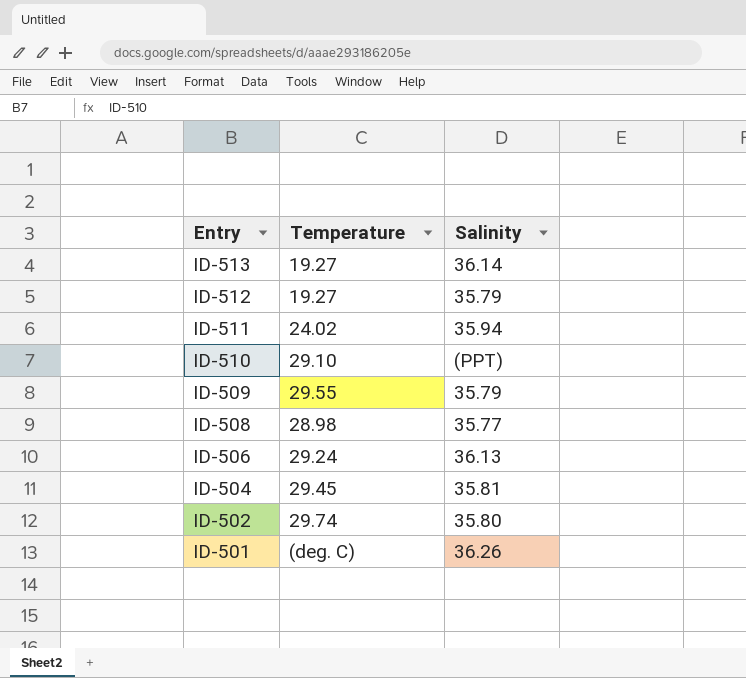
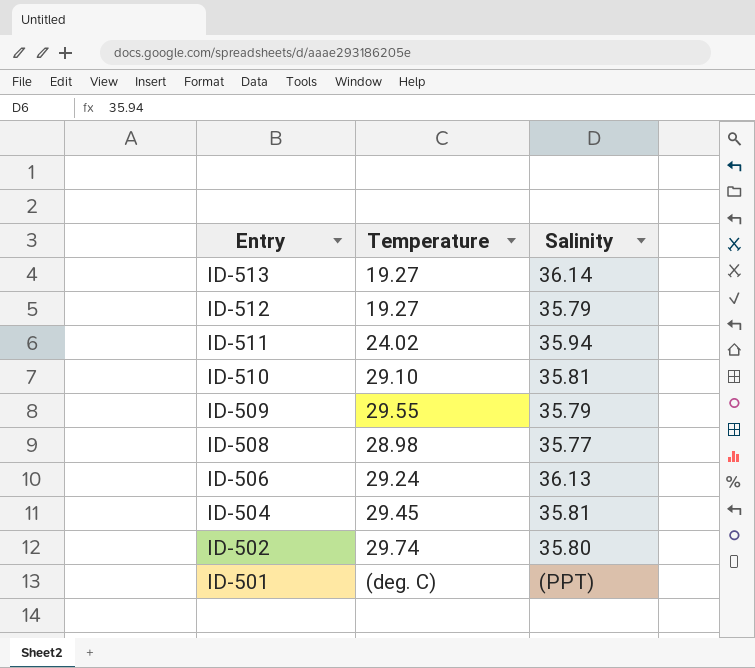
ID-510 | Salinity: (PPT) -> 35.81
ID-501 | Salinity: 36.26 -> (PPT)

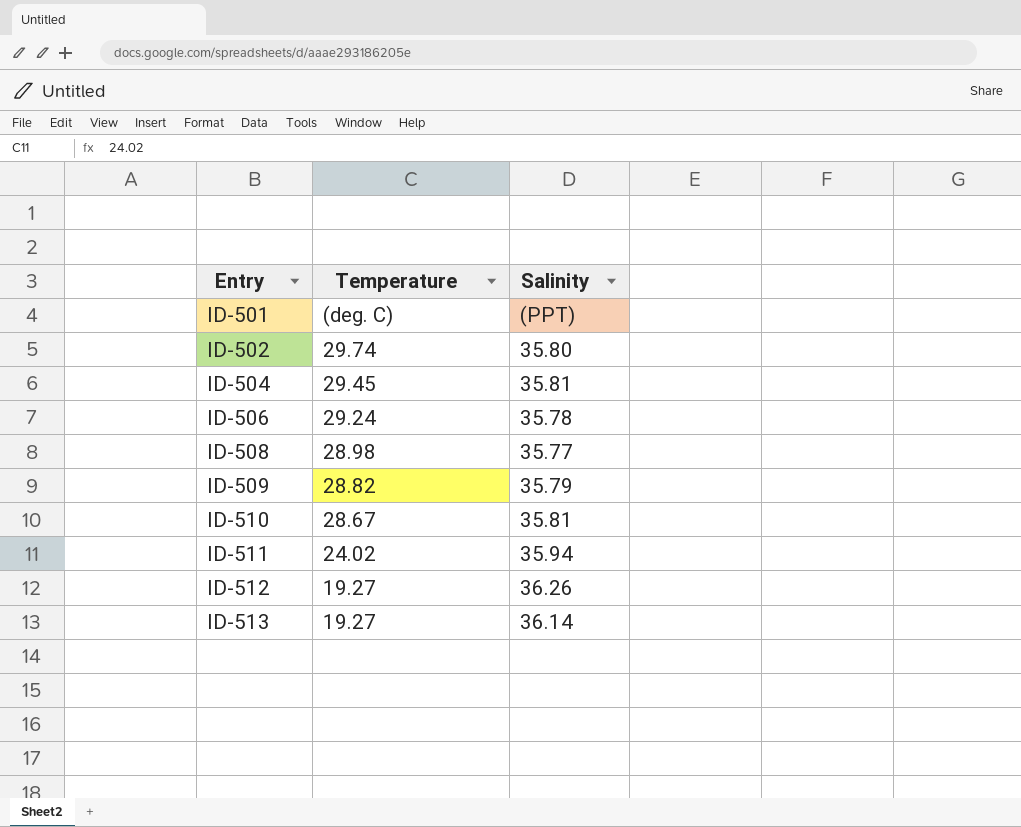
row order: Entry descending -> Entry ascending
ID-506 | Salinity: 36.13 -> 35.78
ID-509 | Temperature: 29.55 -> 28.82
ID-510 | Temperature: 29.10 -> 28.67
ID-512 | Salinity: 35.79 -> 36.26

